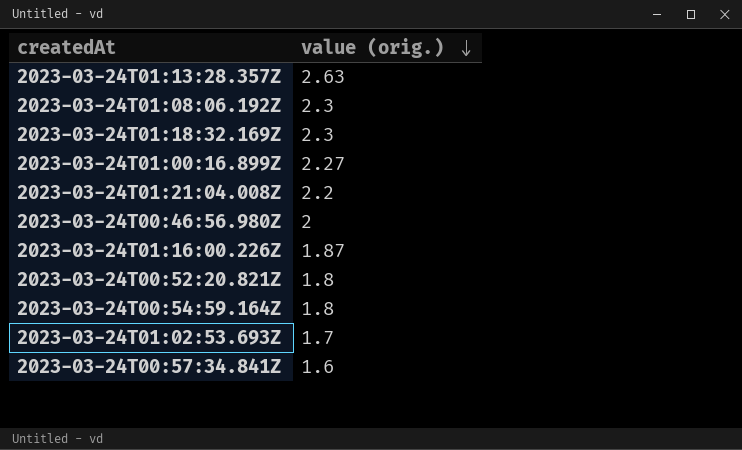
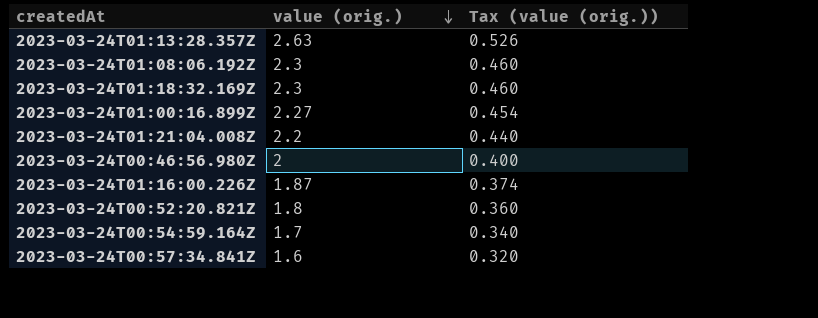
column Tax (value (orig.)) | formula: none -> [value (orig.)] * 0.2
row 2023-03-24T01:02:53.693Z: 1.7 -> none
2023-03-24T00:54:59.164Z | value (orig.): 1.8 -> 1.7

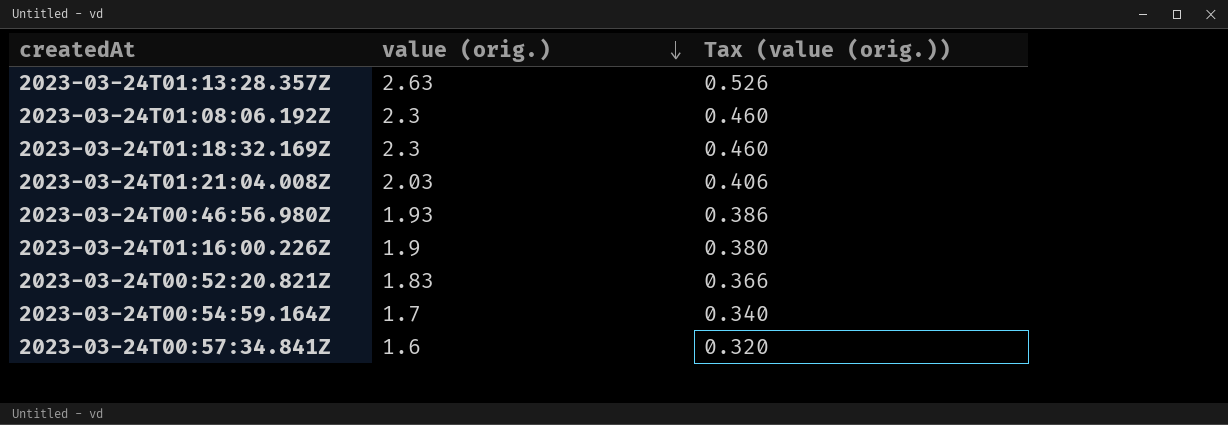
row 2023-03-24T01:00:16.899Z: 2.27 | 0.454 -> none
2023-03-24T01:21:04.008Z | value (orig.): 2.2 -> 2.03
2023-03-24T01:21:04.008Z | Tax (value (orig.)): 0.440 -> 0.406
2023-03-24T00:46:56.980Z | value (orig.): 2 -> 1.93
2023-03-24T00:46:56.980Z | Tax (value (orig.)): 0.400 -> 0.386
2023-03-24T01:16:00.226Z | value (orig.): 1.87 -> 1.9
2023-03-24T01:16:00.226Z | Tax (value (orig.)): 0.374 -> 0.380
2023-03-24T00:52:20.821Z | value (orig.): 1.8 -> 1.83
2023-03-24T00:52:20.821Z | Tax (value (orig.)): 0.360 -> 0.366

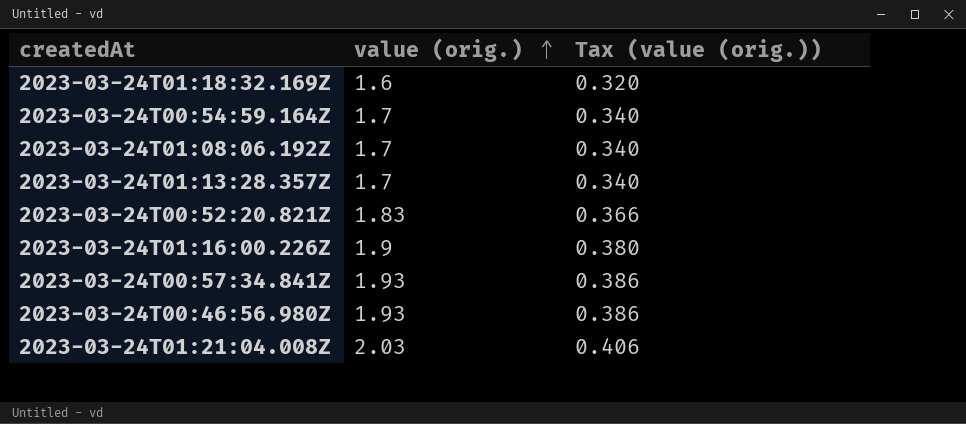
row order: value (orig.) descending -> value (orig.) ascending
2023-03-24T01:18:32.169Z | value (orig.): 2.3 -> 1.6
2023-03-24T01:18:32.169Z | Tax (value (orig.)): 0.460 -> 0.320
2023-03-24T01:08:06.192Z | value (orig.): 2.3 -> 1.7
2023-03-24T01:08:06.192Z | Tax (value (orig.)): 0.460 -> 0.340
2023-03-24T01:13:28.357Z | value (orig.): 2.63 -> 1.7
2023-03-24T01:13:28.357Z | Tax (value (orig.)): 0.526 -> 0.340
2023-03-24T00:57:34.841Z | value (orig.): 1.6 -> 1.93
2023-03-24T00:57:34.841Z | Tax (value (orig.)): 0.320 -> 0.386

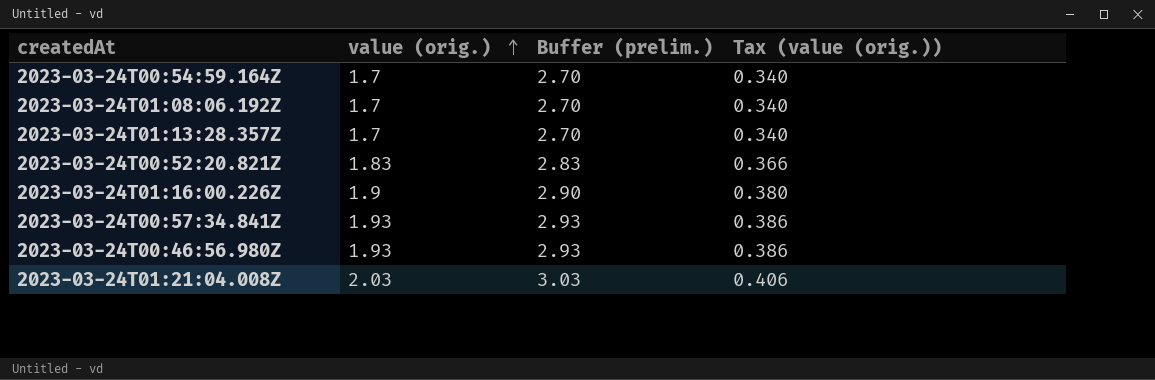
column Buffer (prelim.) | formula: none -> [value (orig.)] + 1
row 2023-03-24T01:18:32.169Z: 1.6 | 0.320 -> none

